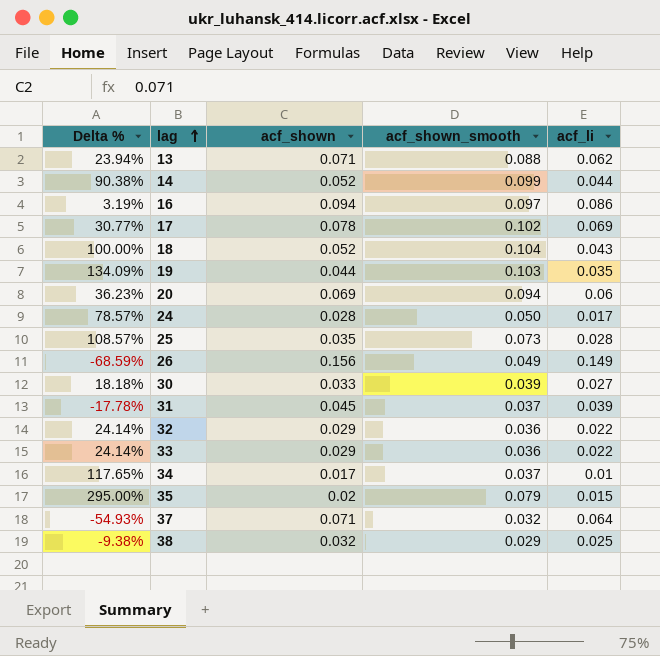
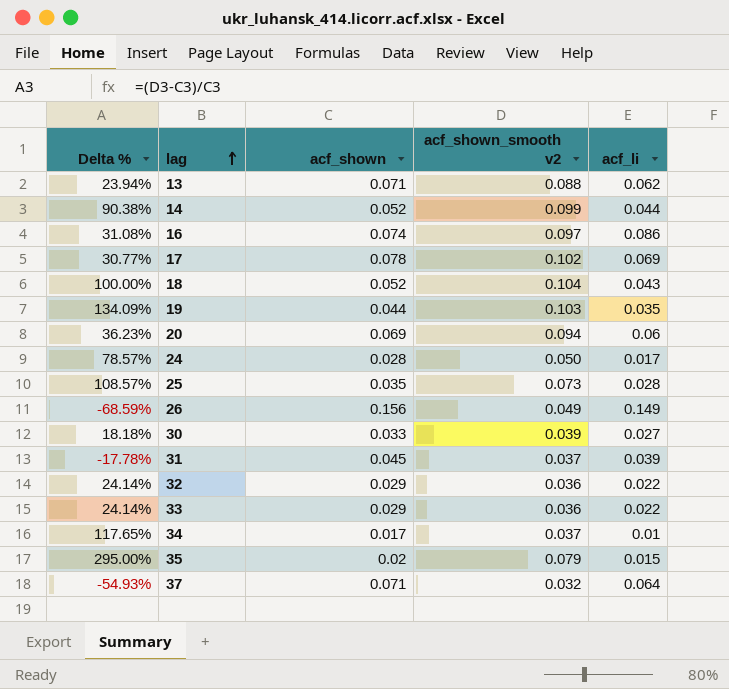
column name: acf_shown_smooth -> acf_shown_smooth v2
row 38: -9.38% | 0.032 | 0.029 | 0.025 -> none
16 | Delta %: 3.19% -> 31.08%
16 | acf_shown: 0.094 -> 0.074

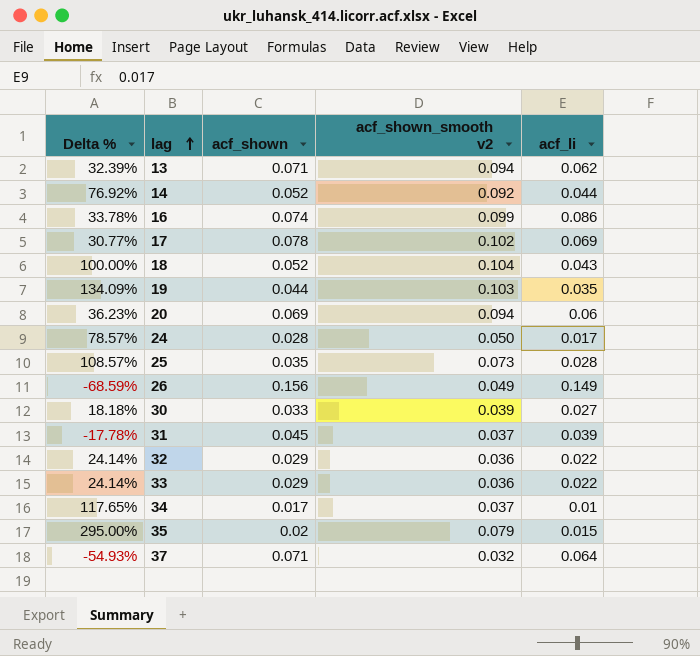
13 | Delta %: 23.94% -> 32.39%
13 | acf_shown_smooth v2: 0.088 -> 0.094
14 | Delta %: 90.38% -> 76.92%
14 | acf_shown_smooth v2: 0.099 -> 0.092
16 | Delta %: 31.08% -> 33.78%
16 | acf_shown_smooth v2: 0.097 -> 0.099

